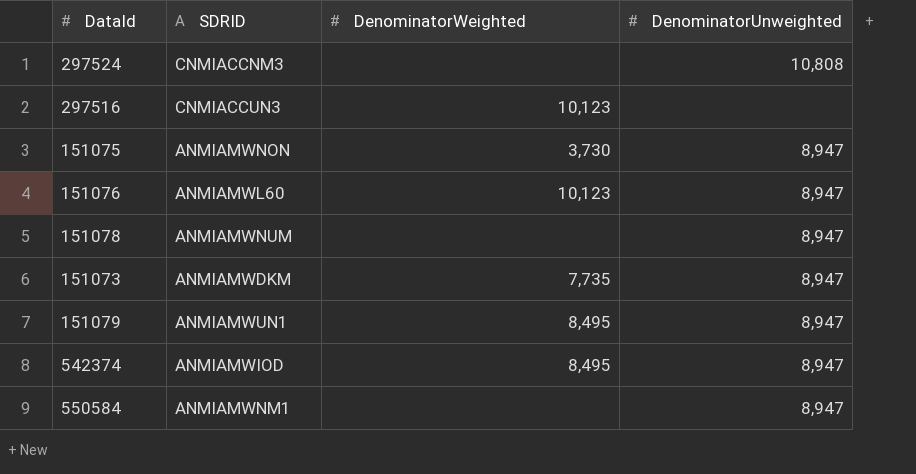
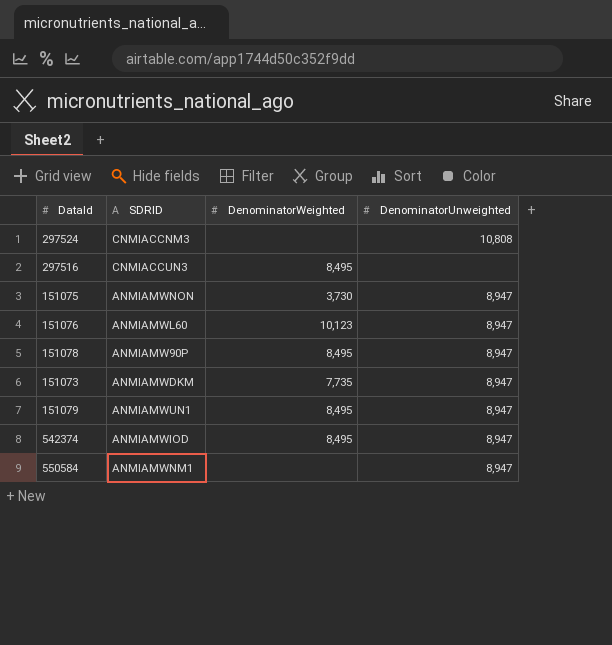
297516 | DenominatorWeighted: 10,123 -> 8,495
151078 | SDRID: ANMIAMWNUM -> ANMIAMW90P
151078 | DenominatorWeighted: none -> 8,495

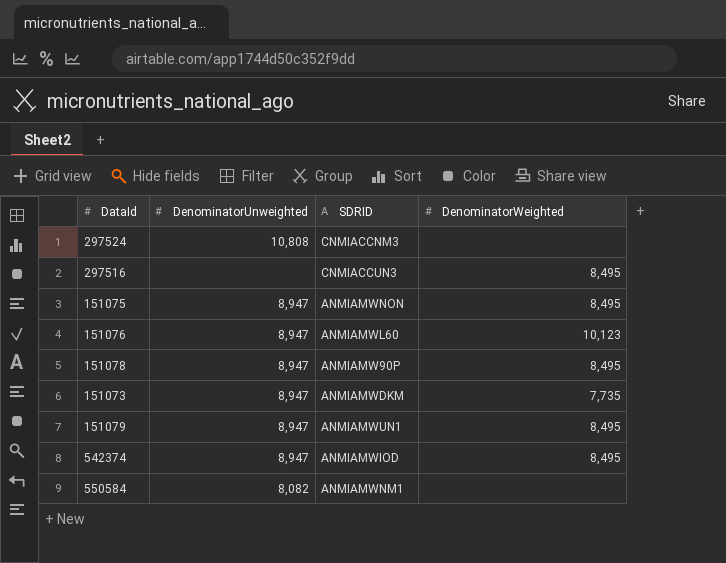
column DenominatorUnweighted | position: 4 -> 2
151075 | DenominatorWeighted: 3,730 -> 8,495
550584 | DenominatorUnweighted: 8,947 -> 8,082

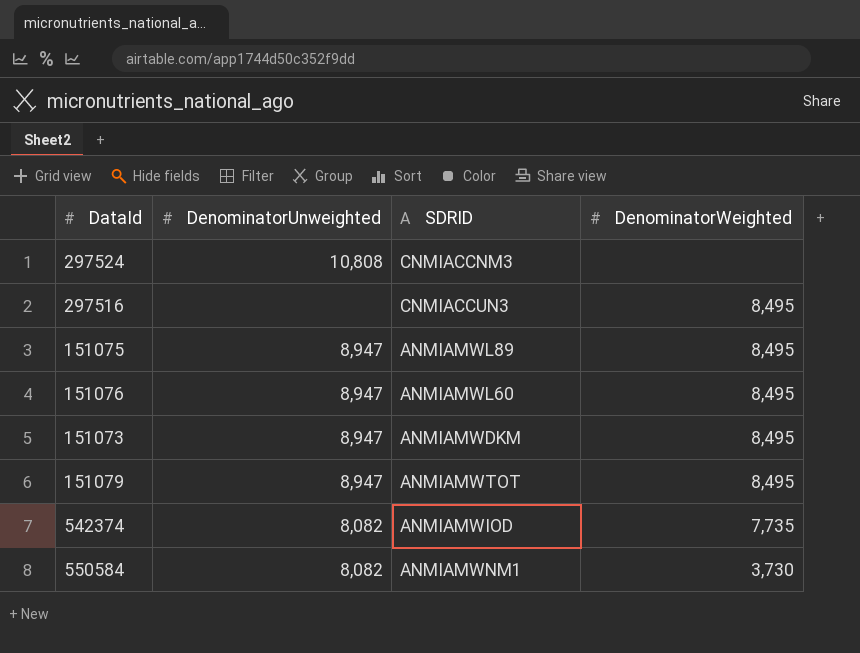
row 151078: 8,947 | ANMIAMW90P | 8,495 -> none
151075 | SDRID: ANMIAMWNON -> ANMIAMWL89
151076 | DenominatorWeighted: 10,123 -> 8,495
151073 | DenominatorWeighted: 7,735 -> 8,495
151079 | SDRID: ANMIAMWUN1 -> ANMIAMWTOT
542374 | DenominatorUnweighted: 8,947 -> 8,082
542374 | DenominatorWeighted: 8,495 -> 7,735
550584 | DenominatorWeighted: none -> 3,730

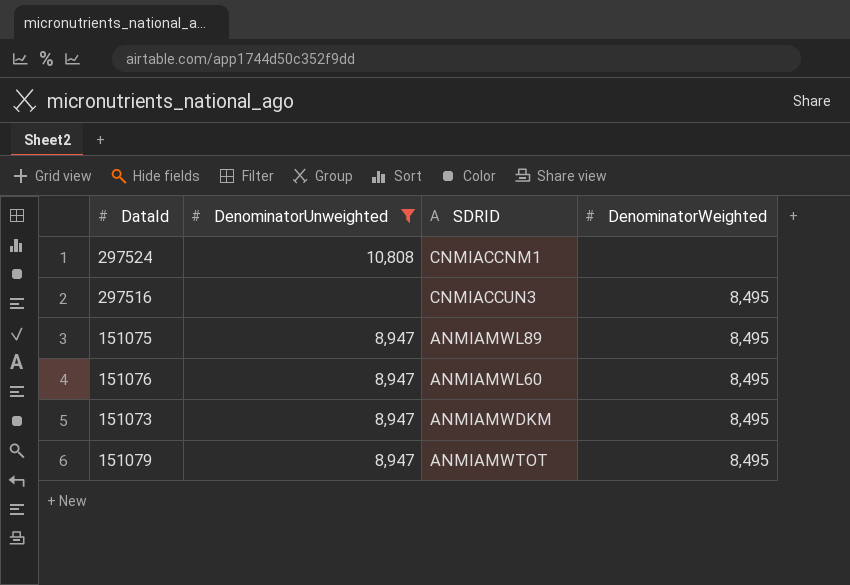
filter: none -> DenominatorUnweighted != 8,082
297524 | SDRID: CNMIACCNM3 -> CNMIACCNM1

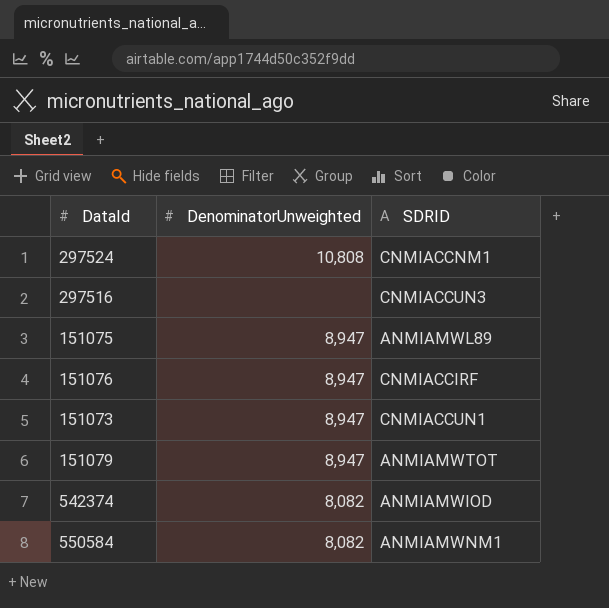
filter: DenominatorUnweighted != 8,082 -> none
column DenominatorWeighted | position: 4 -> none
151076 | SDRID: ANMIAMWL60 -> CNMIACCIRF
151073 | SDRID: ANMIAMWDKM -> CNMIACCUN1

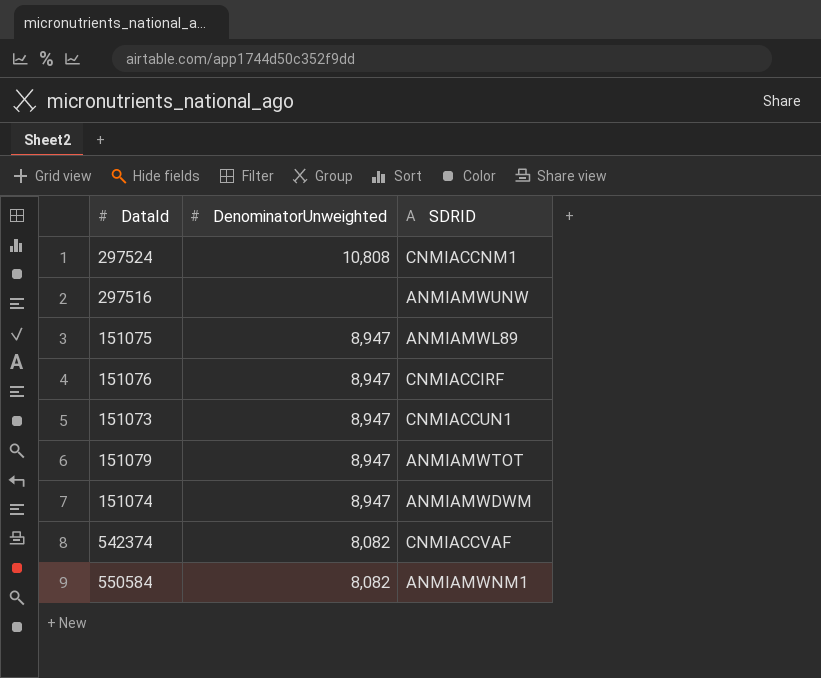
297516 | SDRID: CNMIACCUN3 -> ANMIAMWUNW
row 151074: none -> 8,947 | ANMIAMWDWM
542374 | SDRID: ANMIAMWIOD -> CNMIACCVAF

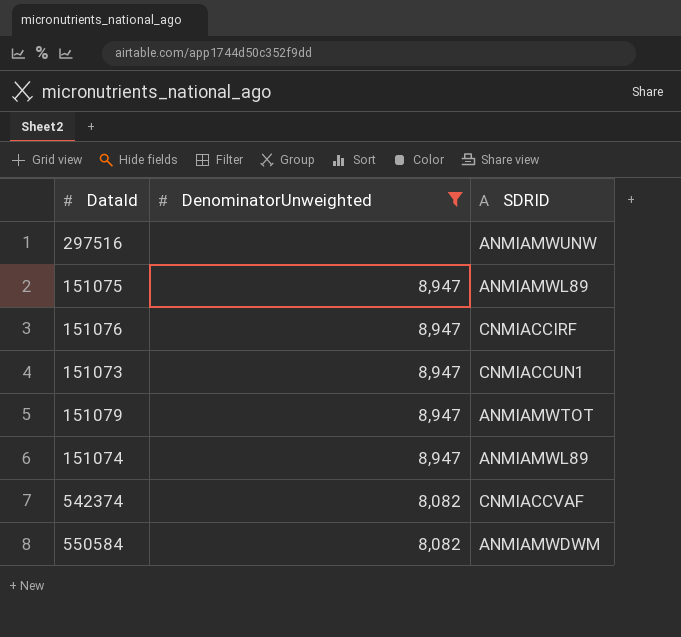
filter: none -> DenominatorUnweighted != 10,808
151074 | SDRID: ANMIAMWDWM -> ANMIAMWL89
550584 | SDRID: ANMIAMWNM1 -> ANMIAMWDWM

